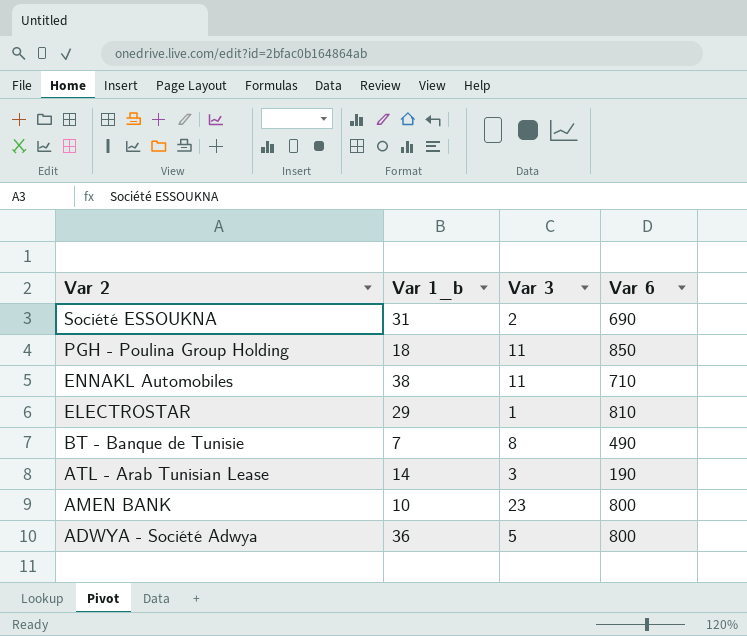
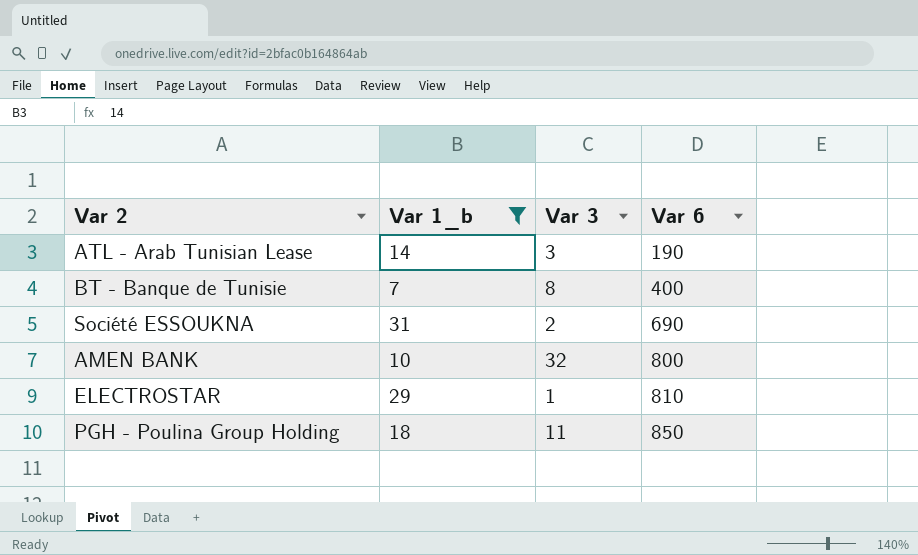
filter: none -> Var 1_b <= 31
row order: Var 2 descending -> Var 6 ascending
BT - Banque de Tunisie | Var 6: 490 -> 400
AMEN BANK | Var 3: 23 -> 32

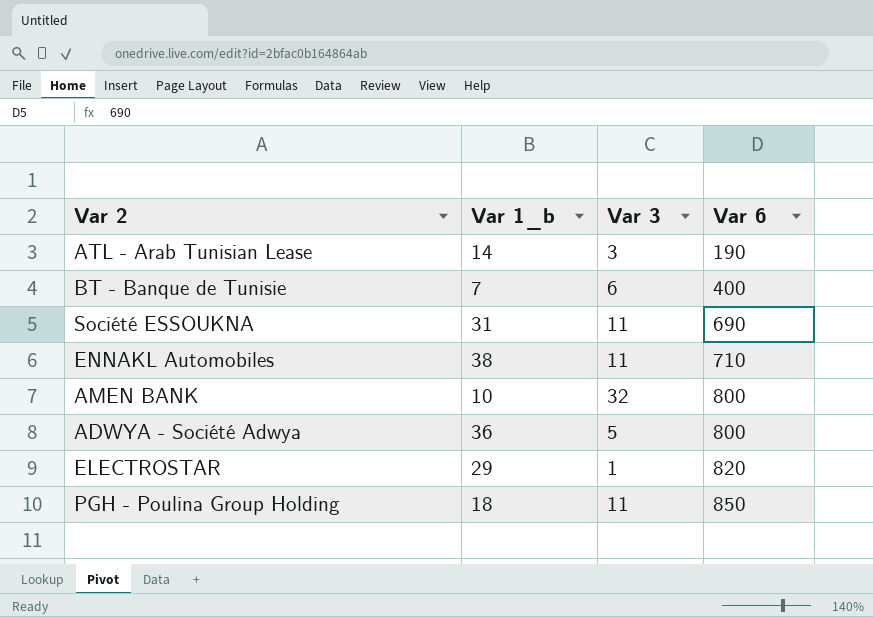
filter: Var 1_b <= 31 -> none
BT - Banque de Tunisie | Var 3: 8 -> 6
Société ESSOUKNA | Var 3: 2 -> 11
ELECTROSTAR | Var 6: 810 -> 820

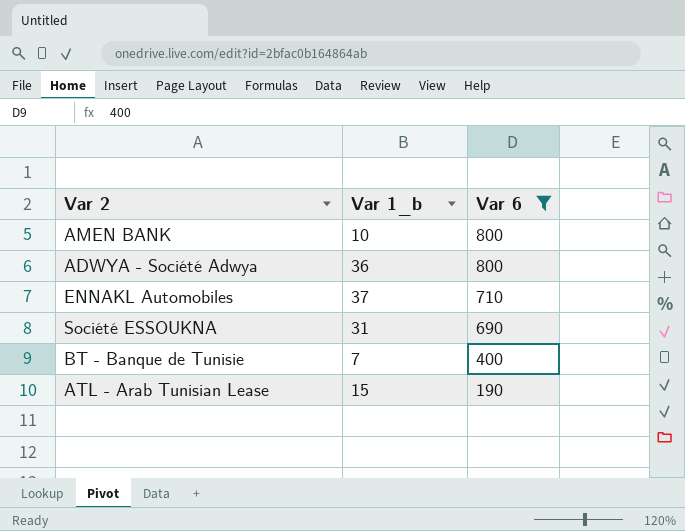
filter: none -> Var 6 <= 800
row order: Var 6 ascending -> Var 6 descending
column Var 3 | position: 3 -> none
ENNAKL Automobiles | Var 1_b: 38 -> 37
ATL - Arab Tunisian Lease | Var 1_b: 14 -> 15

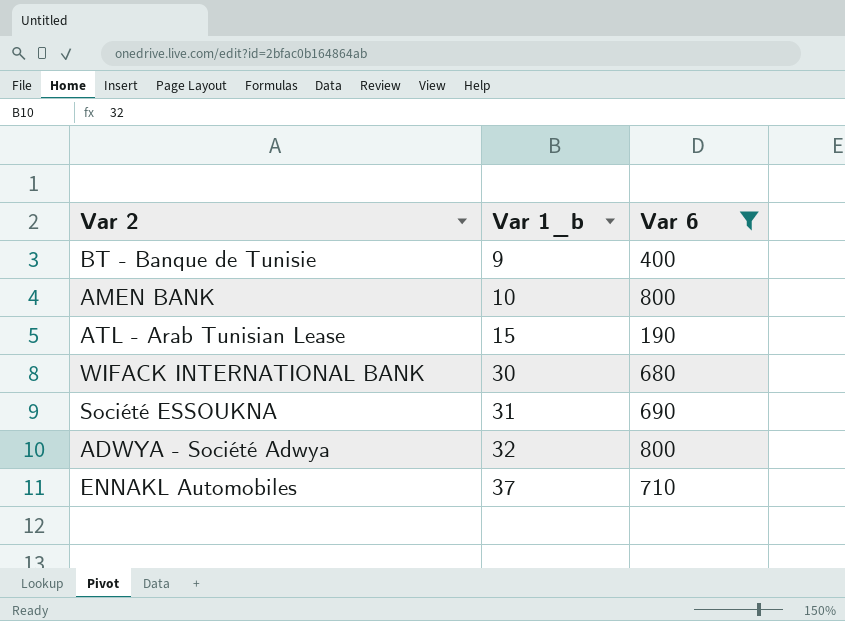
row order: Var 6 descending -> Var 1_b ascending
BT - Banque de Tunisie | Var 1_b: 7 -> 9
row WIFACK INTERNATIONAL BANK: none -> 30 | 680
ADWYA - Société Adwya | Var 1_b: 36 -> 32

